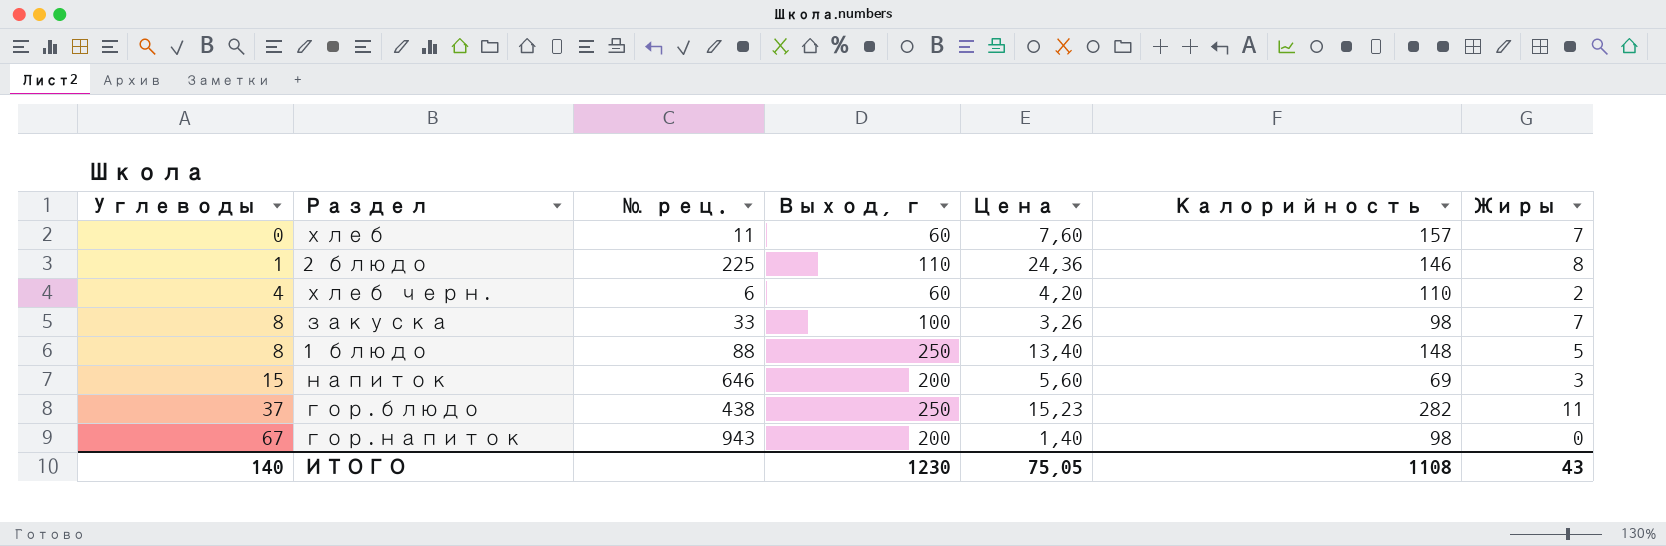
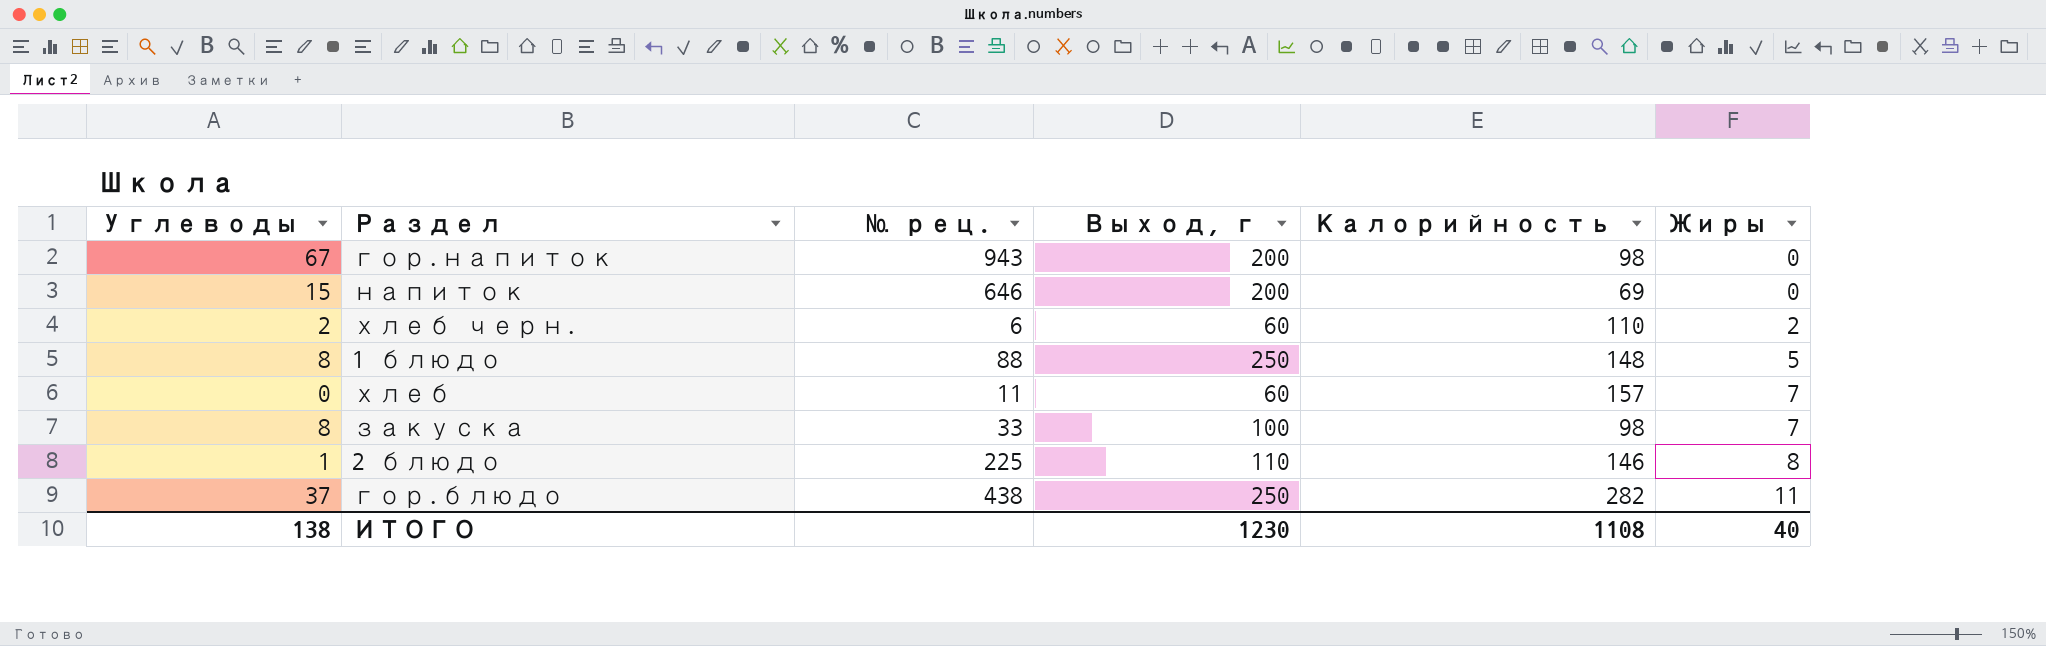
row order: Углеводы ascending -> Жиры ascending
column Цена | position: 5 -> none
напиток | Жиры: 3 -> 0
хлеб черн. | Углеводы: 4 -> 2
ИТОГО | Углеводы: 140 -> 138
ИТОГО | Жиры: 43 -> 40

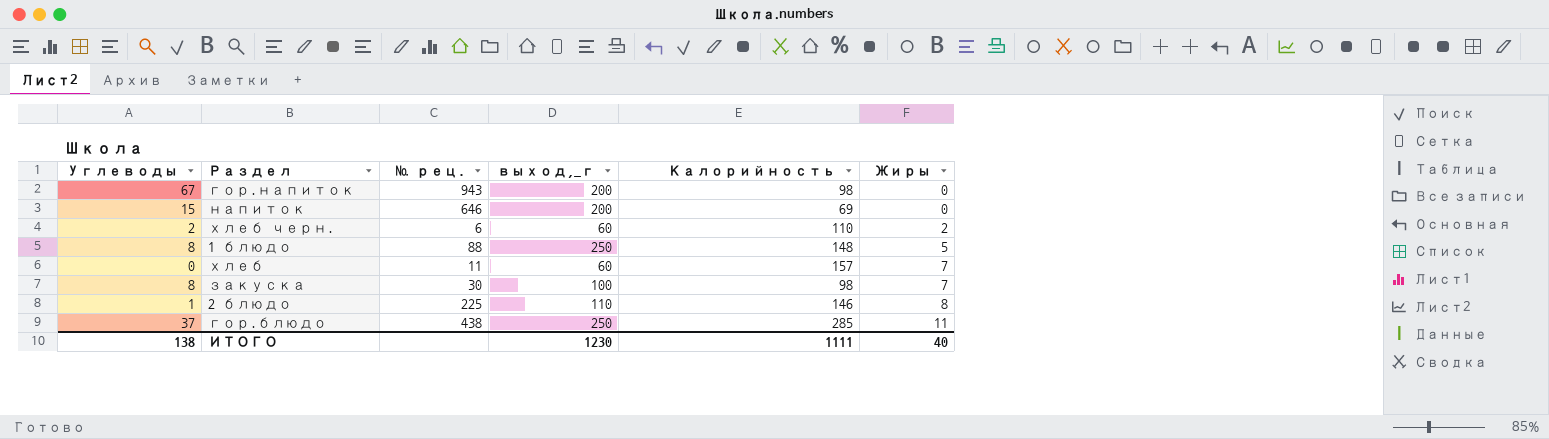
column name: Выход, г -> выход,_г
закуска | № рец.: 33 -> 30
гор.блюдо | Калорийность: 282 -> 285
ИТОГО | Калорийность: 1108 -> 1111

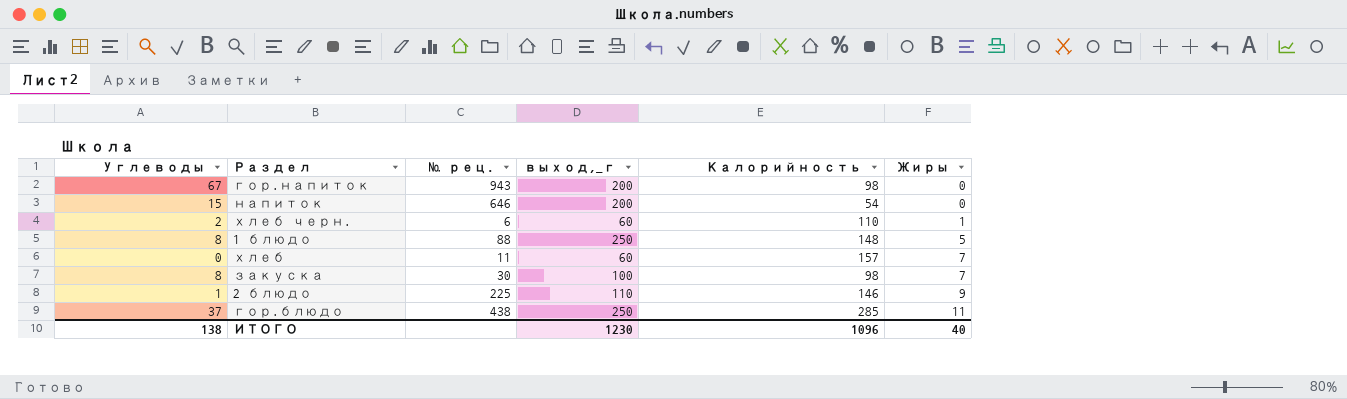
напиток | Калорийность: 69 -> 54
хлеб черн. | Жиры: 2 -> 1
2 блюдо | Жиры: 8 -> 9
ИТОГО | Калорийность: 1111 -> 1096

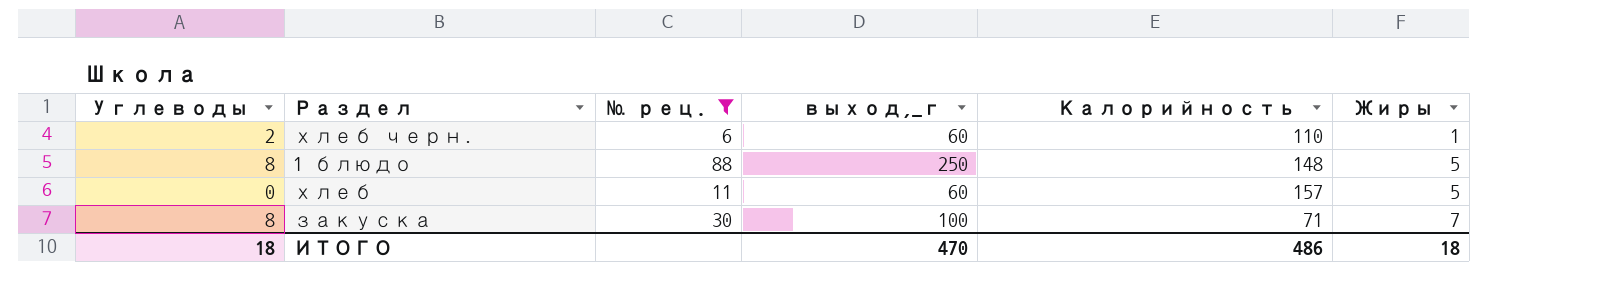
filter: none -> № рец. <= 88
хлеб | Жиры: 7 -> 5
закуска | Калорийность: 98 -> 71
ИТОГО | Углеводы: 138 -> 18
ИТОГО | выход,_г: 1230 -> 470
ИТОГО | Калорийность: 1096 -> 486
ИТОГО | Жиры: 40 -> 18

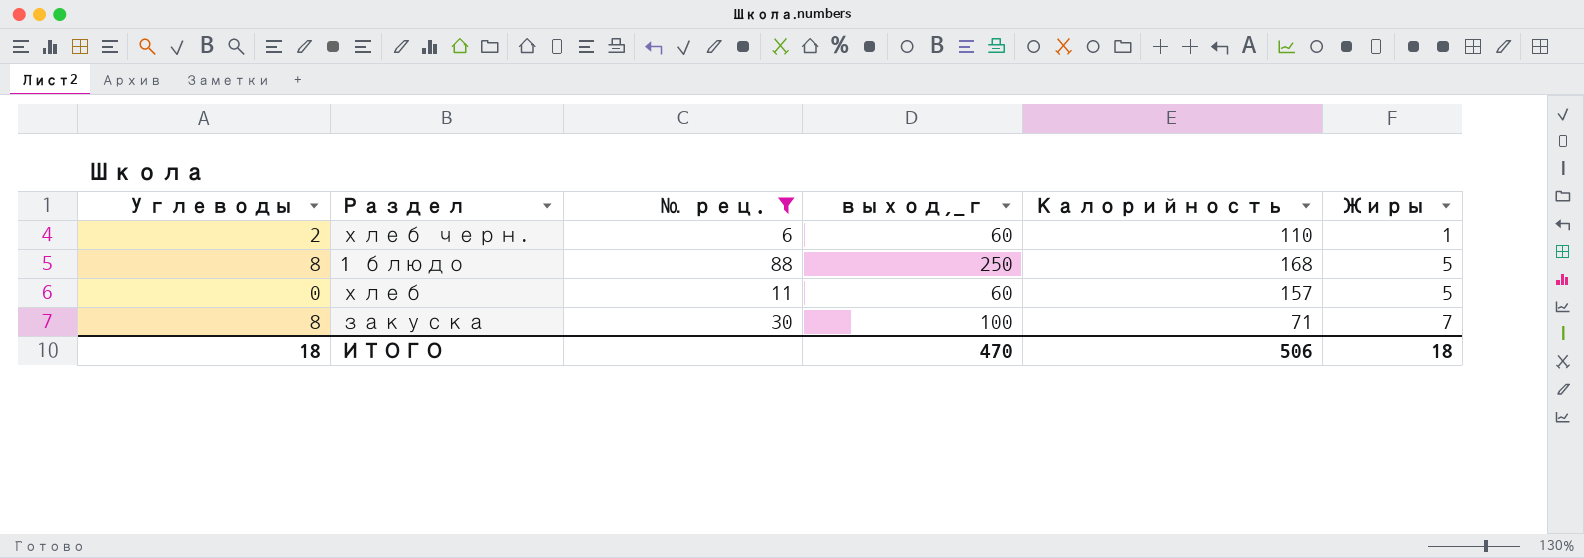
1 блюдо | Калорийность: 148 -> 168
ИТОГО | Калорийность: 486 -> 506

